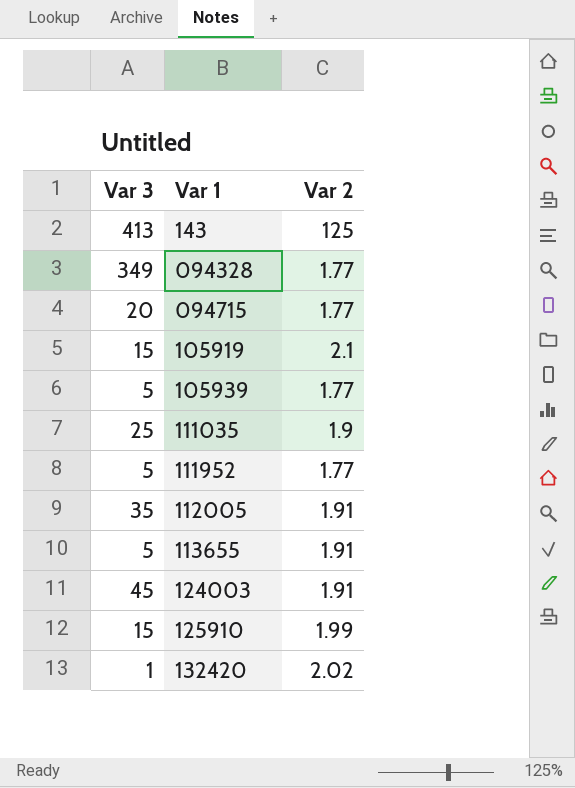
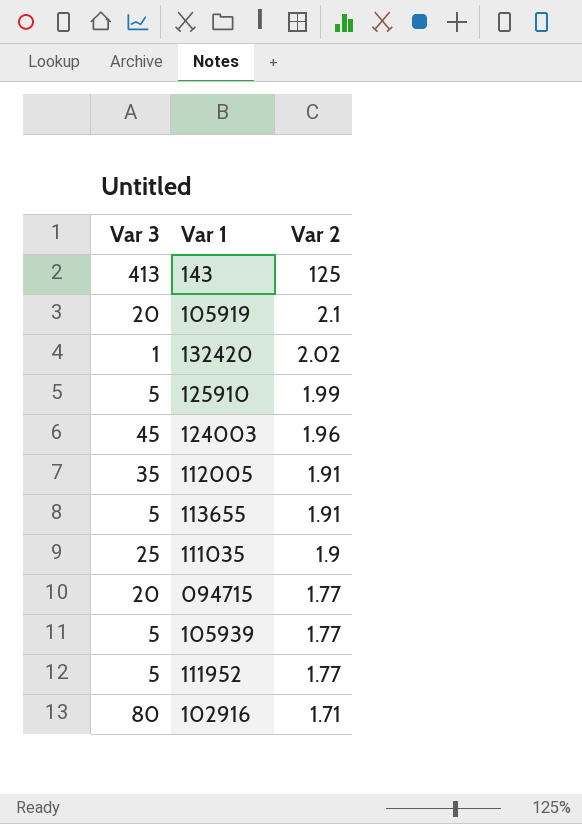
row order: Var 1 ascending -> Var 2 descending
row 094328: 349 | 1.77 -> none
105919 | Var 3: 15 -> 20
125910 | Var 3: 15 -> 5
124003 | Var 2: 1.91 -> 1.96
row 102916: none -> 80 | 1.71

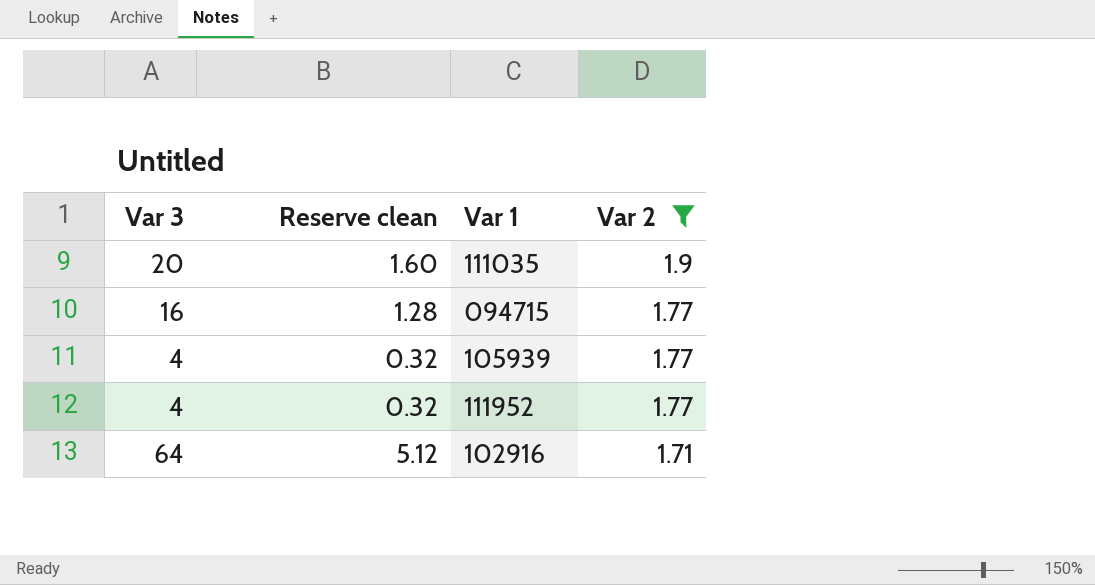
filter: none -> Var 2 <= 1.9
column Reserve clean | formula: none -> [Var 3] * 0.08
111035 | Var 3: 25 -> 20
094715 | Var 3: 20 -> 16
105939 | Var 3: 5 -> 4
111952 | Var 3: 5 -> 4
102916 | Var 3: 80 -> 64

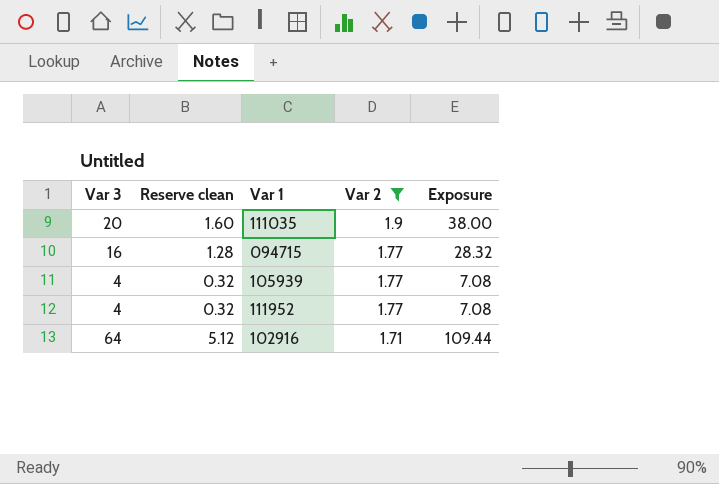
column Exposure | formula: none -> [Var 3] * [Var 2]

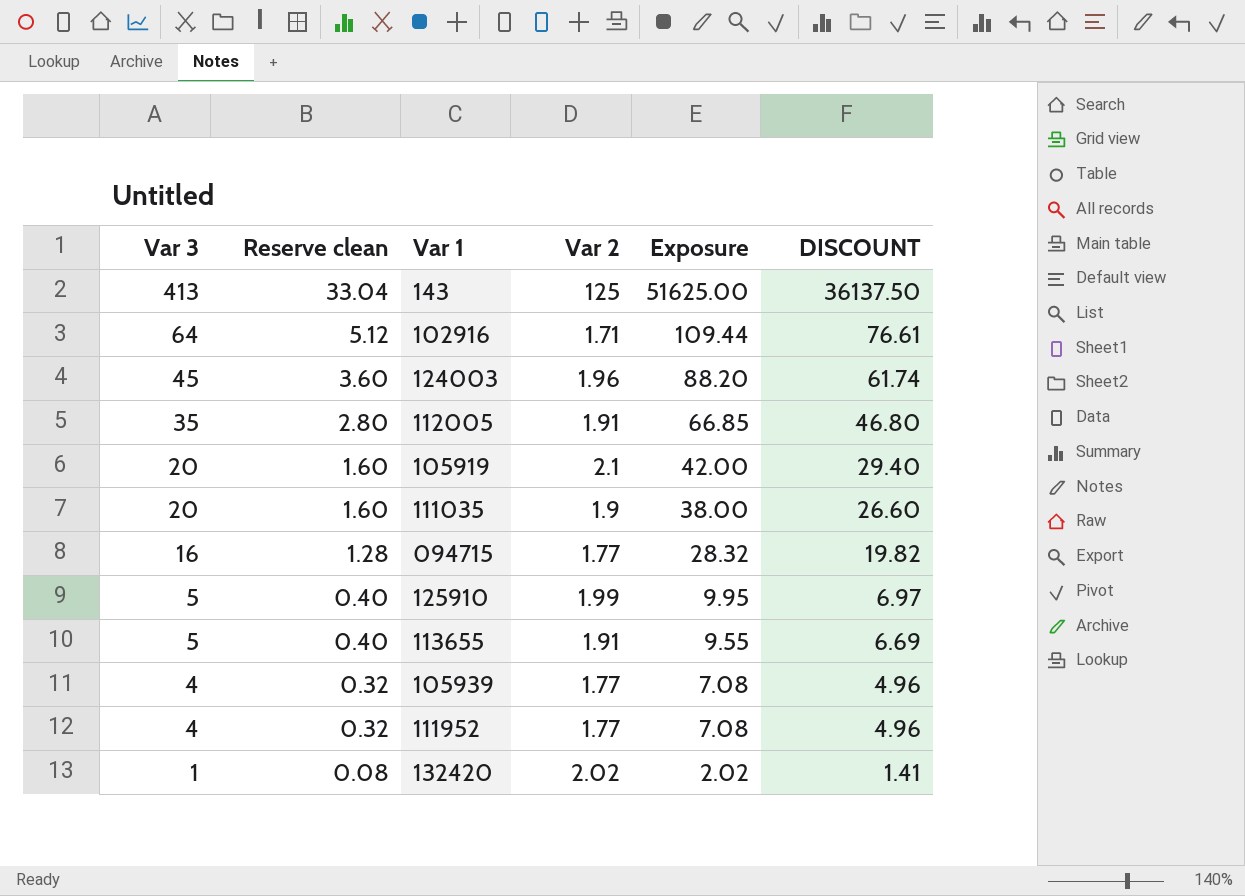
filter: Var 2 <= 1.9 -> none
row order: Var 2 descending -> Var 3 descending
column DISCOUNT | formula: none -> [Exposure] * 0.7

